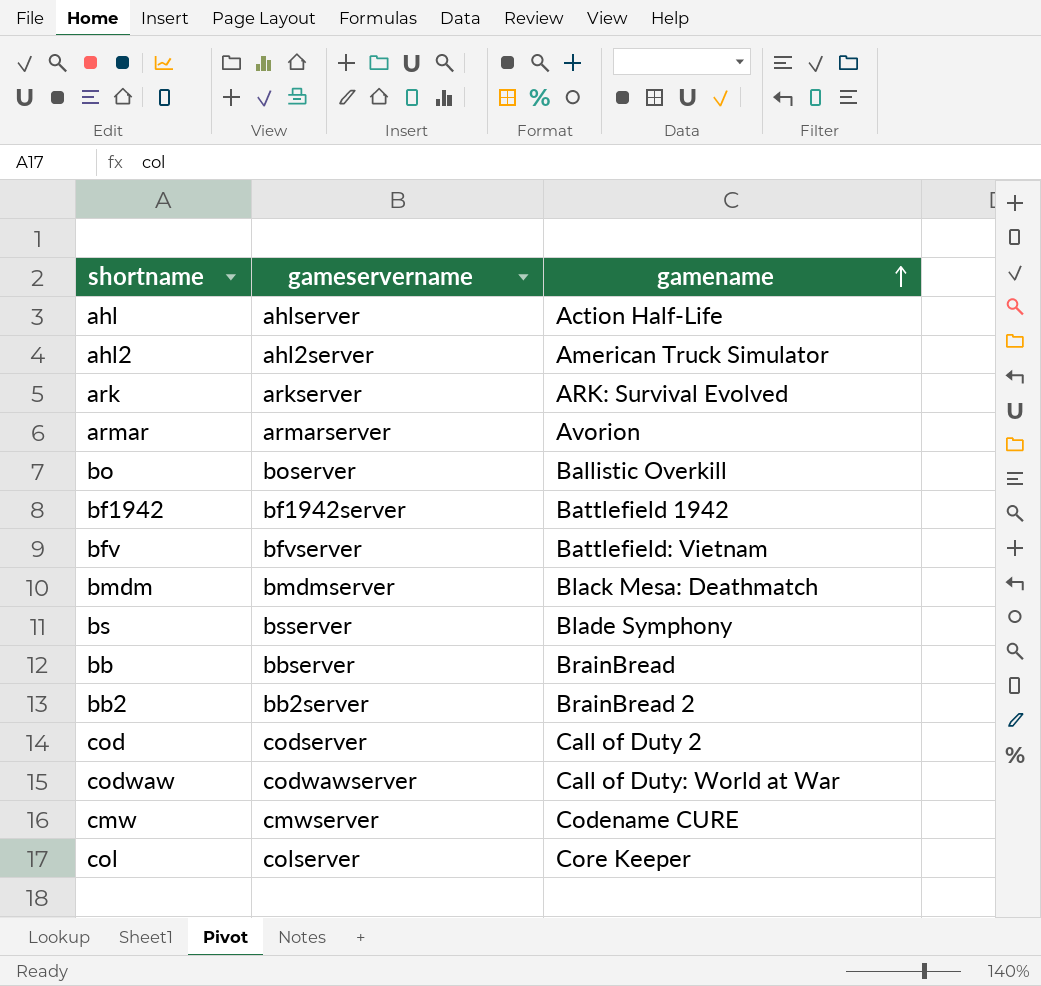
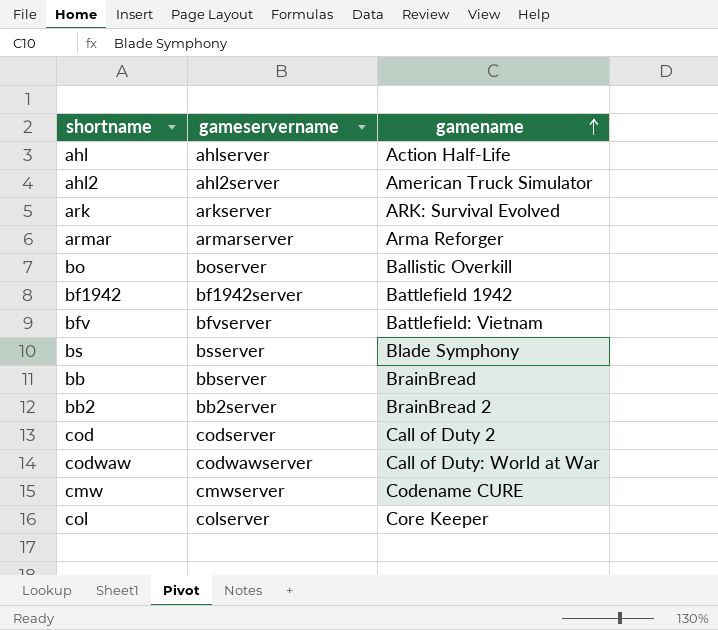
row bmdm: bmdmserver | Black Mesa: Deathmatch -> none
armar | gamename: Avorion -> Arma Reforger

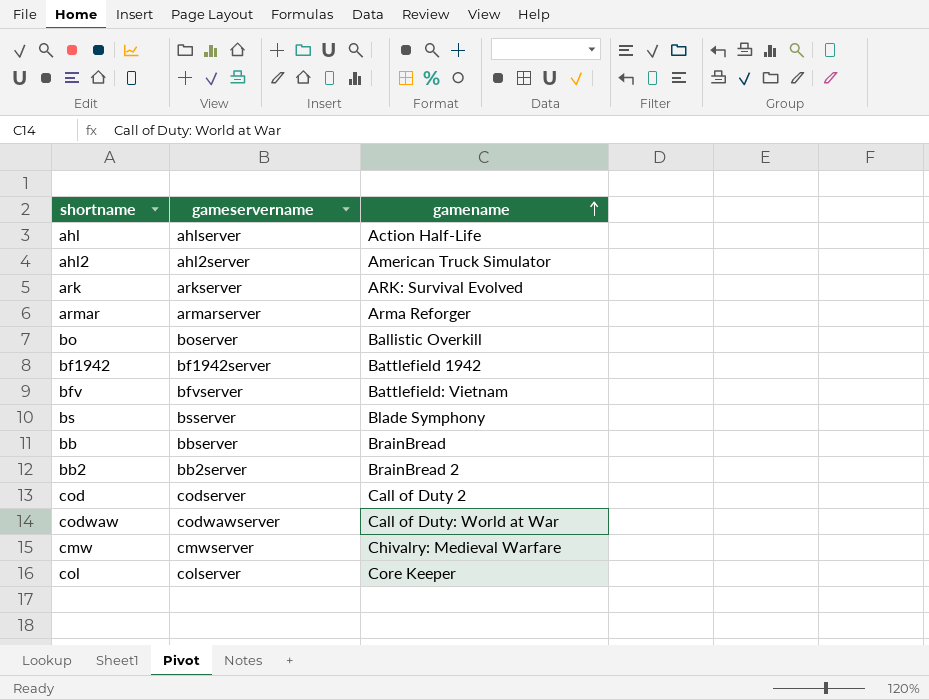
cmw | gamename: Codename CURE -> Chivalry: Medieval Warfare

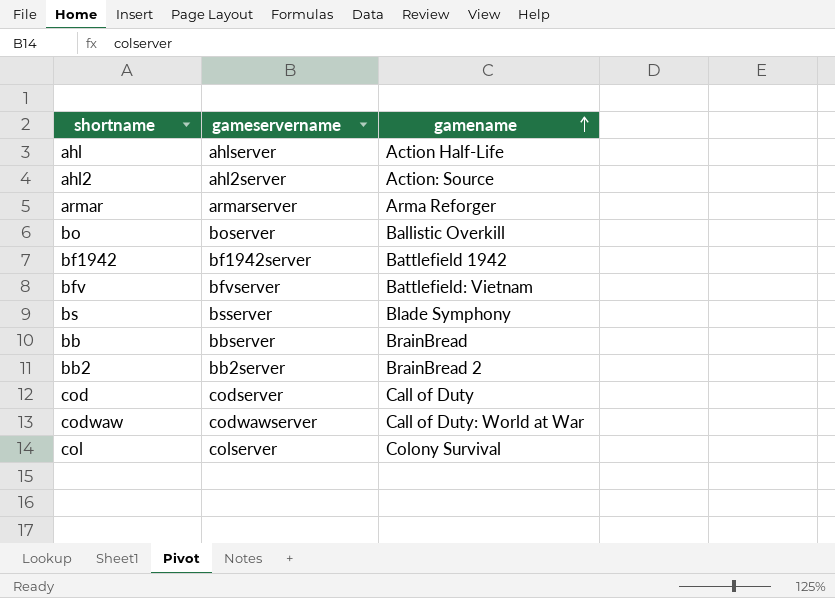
row ark: arkserver | ARK: Survival Evolved -> none
row cmw: cmwserver | Chivalry: Medieval Warfare -> none
ahl2 | gamename: American Truck Simulator -> Action: Source
cod | gamename: Call of Duty 2 -> Call of Duty
col | gamename: Core Keeper -> Colony Survival

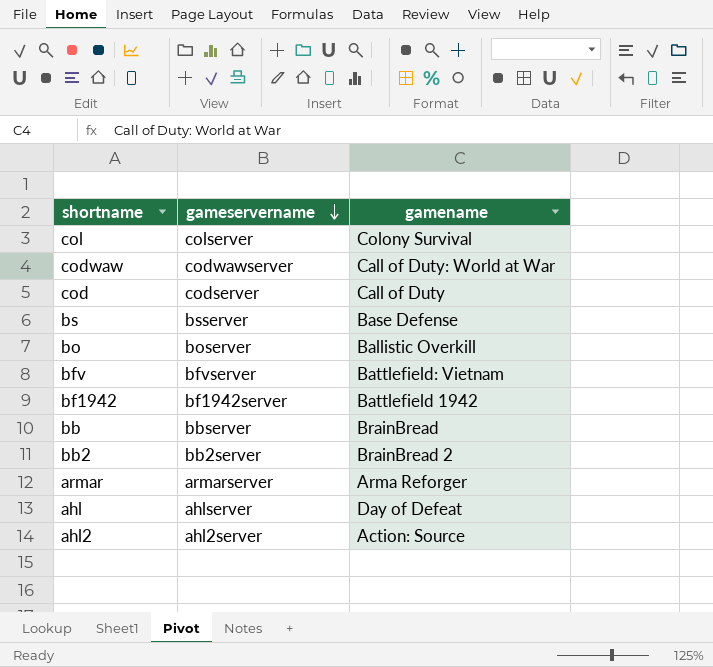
row order: gamename ascending -> gameservername descending
bs | gamename: Blade Symphony -> Base Defense
ahl | gamename: Action Half-Life -> Day of Defeat

